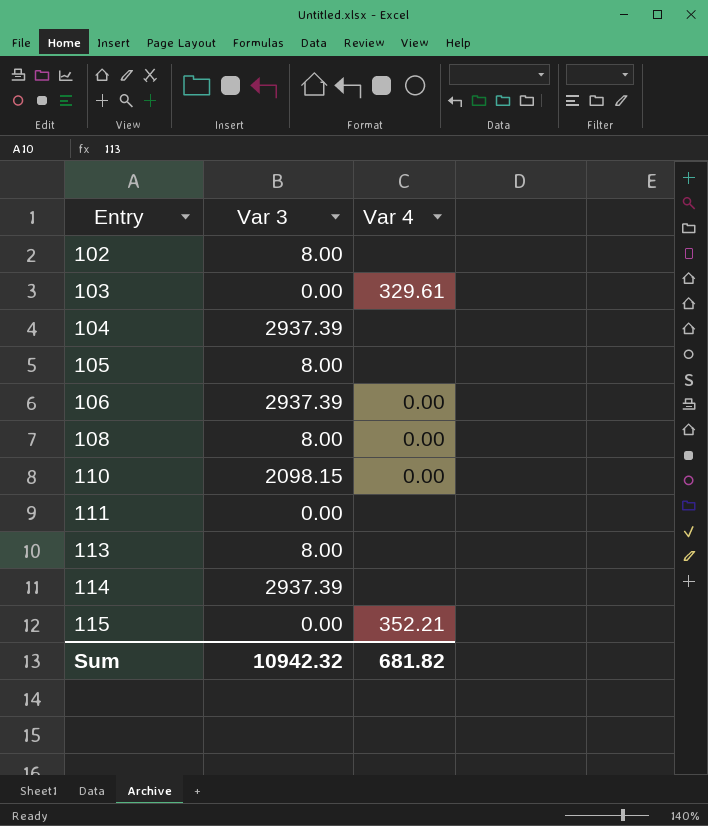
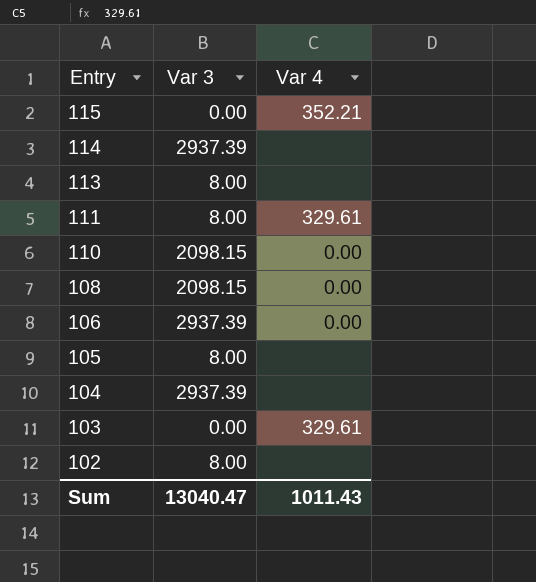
row order: Entry ascending -> Entry descending
111 | Var 3: 0.00 -> 8.00
111 | Var 4: none -> 329.61
108 | Var 3: 8.00 -> 2098.15
Sum | Var 3: 10942.32 -> 13040.47
Sum | Var 4: 681.82 -> 1011.43

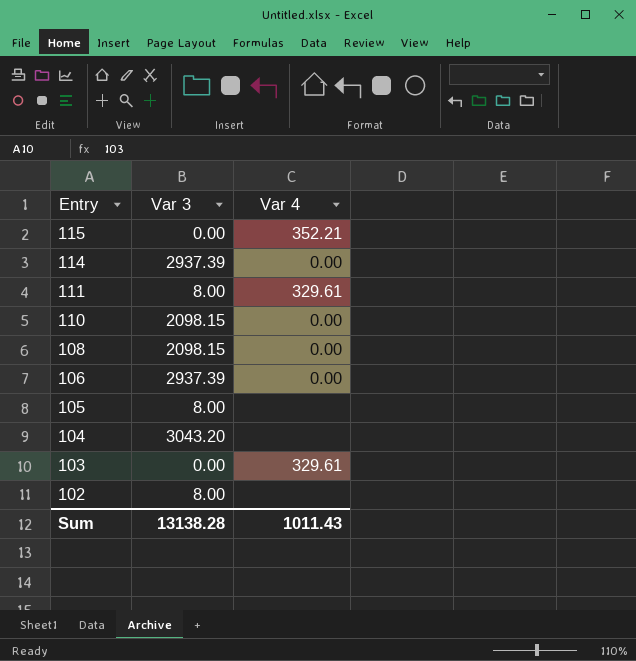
row 113: 8.00 | none -> none
114 | Var 4: none -> 0.00
104 | Var 3: 2937.39 -> 3043.20
Sum | Var 3: 13040.47 -> 13138.28

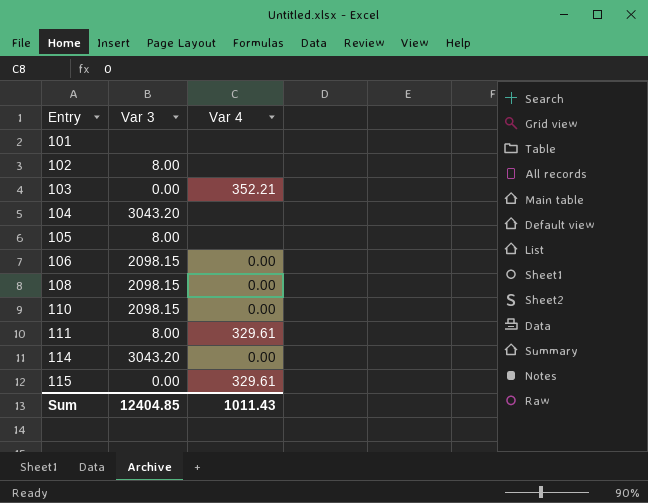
row order: Entry descending -> Entry ascending
row 101: none -> none | none
103 | Var 4: 329.61 -> 352.21
106 | Var 3: 2937.39 -> 2098.15
114 | Var 3: 2937.39 -> 3043.20
115 | Var 4: 352.21 -> 329.61
Sum | Var 3: 13138.28 -> 12404.85

